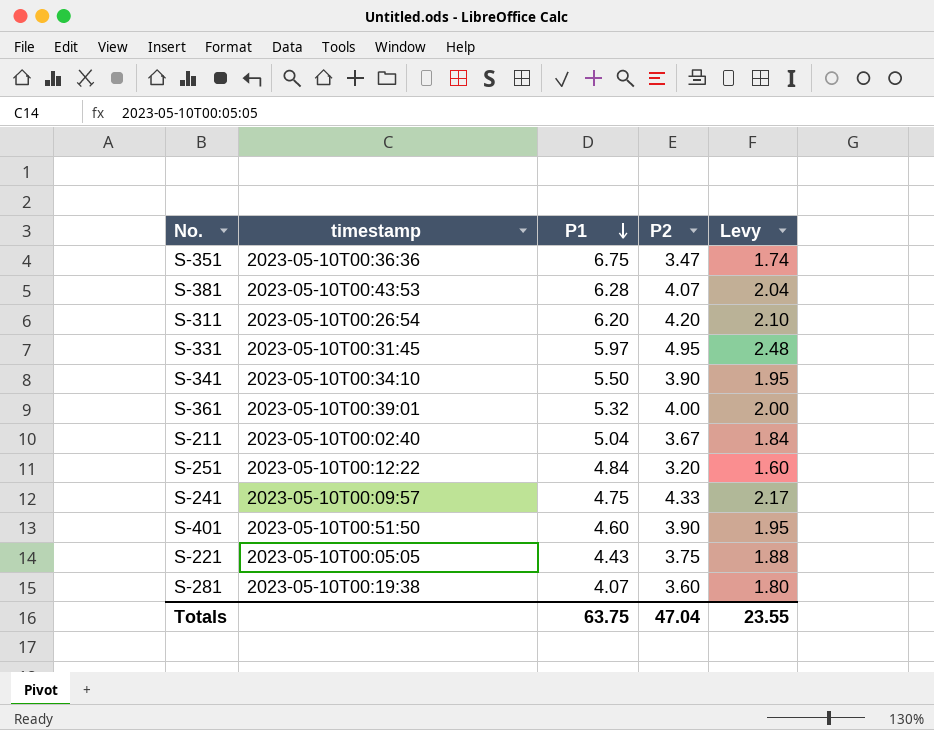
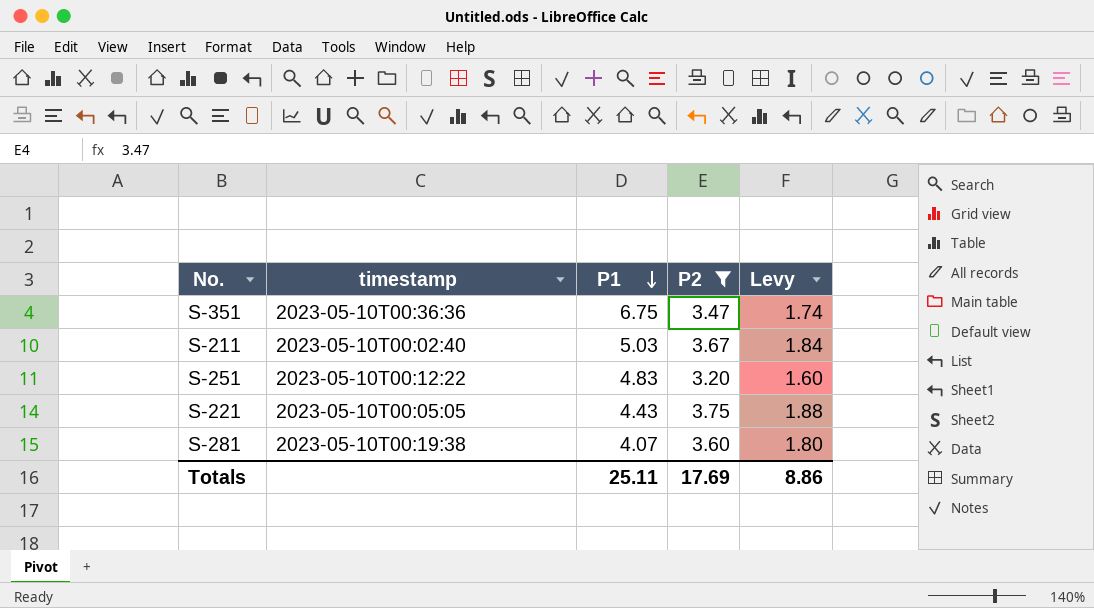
filter: none -> P2 <= 3.75
S-211 | P1: 5.04 -> 5.03
S-251 | P1: 4.84 -> 4.83
Totals | P1: 63.75 -> 25.11
Totals | P2: 47.04 -> 17.69
Totals | Levy: 23.55 -> 8.86

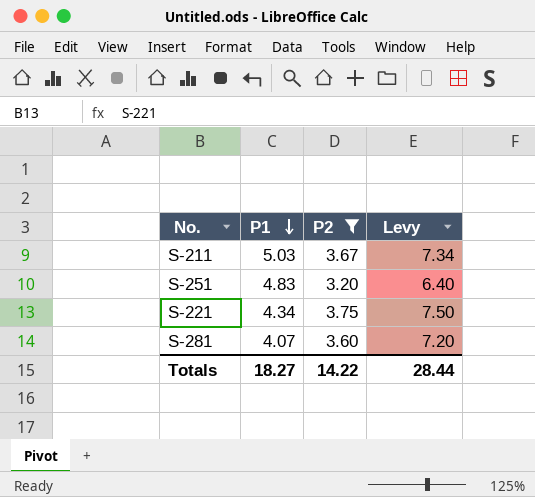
column timestamp | position: 2 -> none
column Levy | formula: [P2] * 0.5 -> [P2] * 2
row S-351: 2023-05-10T00:36:36 | 6.75 | 3.47 | 1.74 -> none
S-221 | P1: 4.43 -> 4.34
Totals | P1: 25.11 -> 18.27
Totals | P2: 17.69 -> 14.22
Totals | Levy: 8.86 -> 28.44

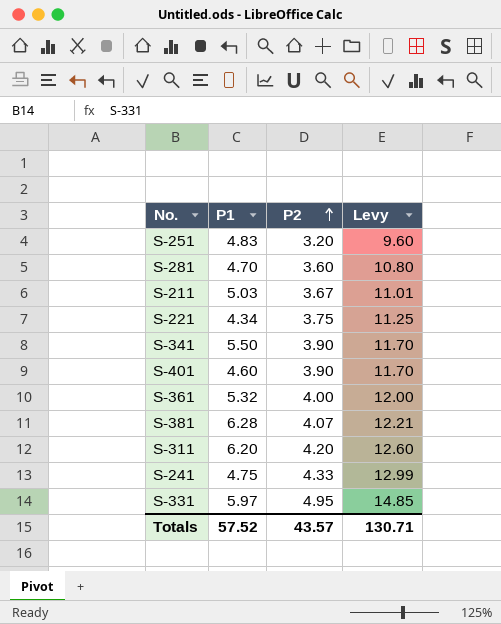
filter: P2 <= 3.75 -> none
row order: P1 descending -> P2 ascending
column Levy | formula: [P2] * 2 -> [P2] * 3
S-281 | P1: 4.07 -> 4.70
Totals | P1: 18.27 -> 57.52
Totals | P2: 14.22 -> 43.57
Totals | Levy: 28.44 -> 130.71

